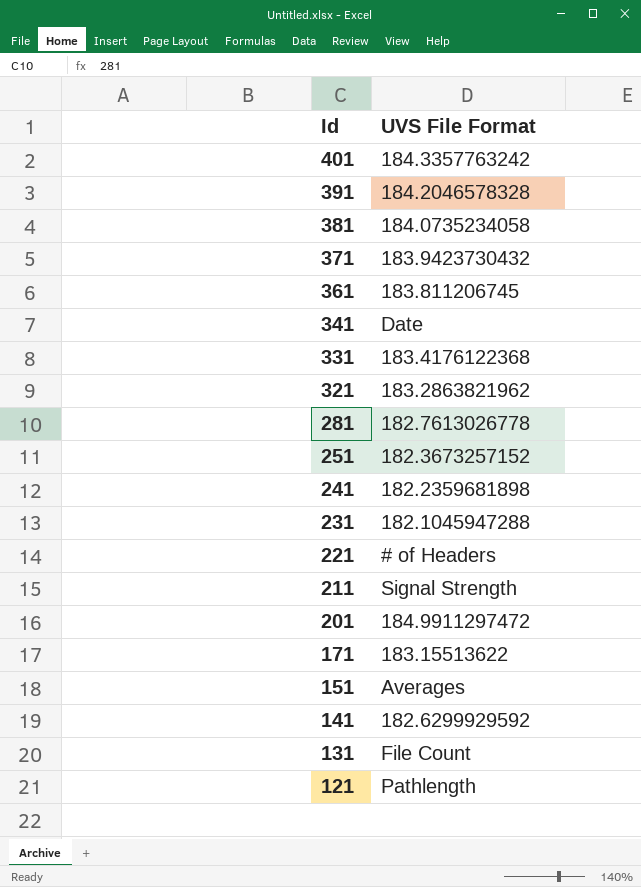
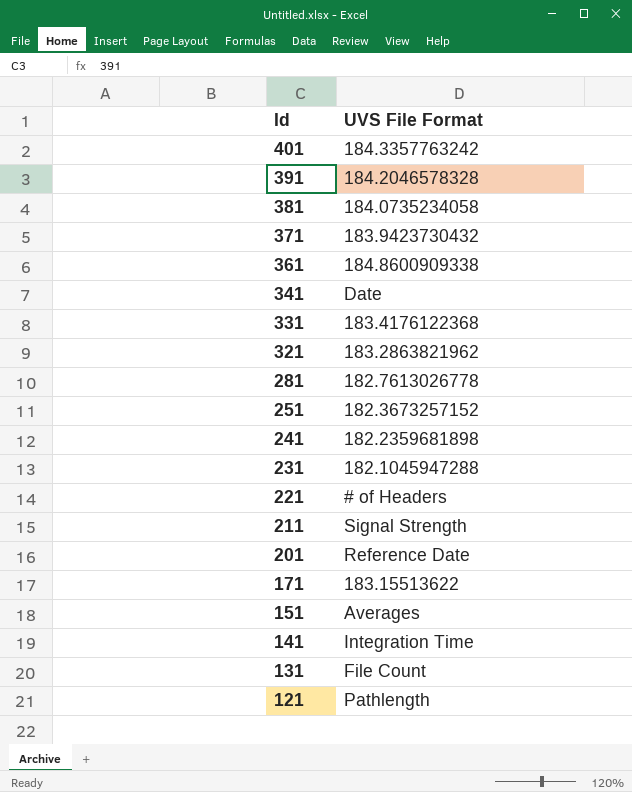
361 | UVS File Format: 183.811206745 -> 184.8600909338
201 | UVS File Format: 184.9911297472 -> Reference Date
141 | UVS File Format: 182.6299929592 -> Integration Time

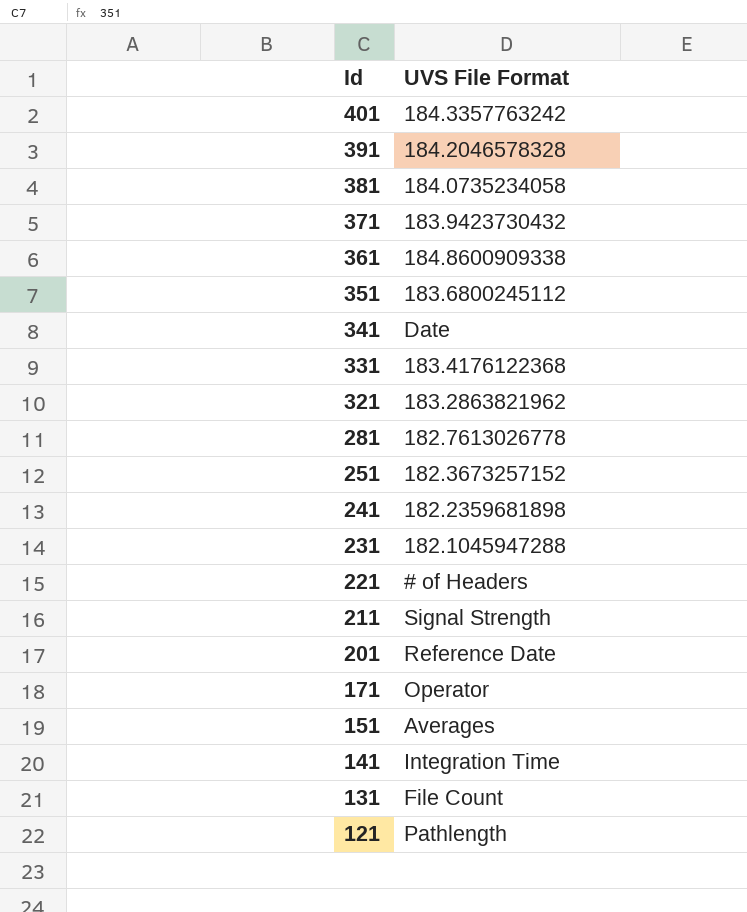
row 351: none -> 183.6800245112
171 | UVS File Format: 183.15513622 -> Operator

